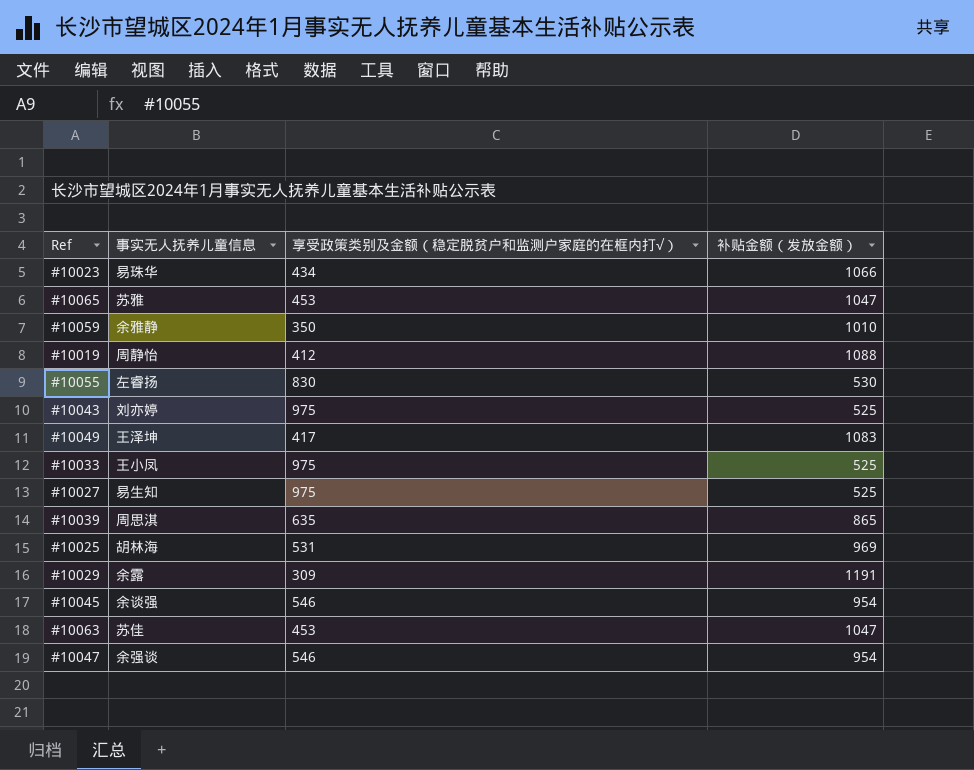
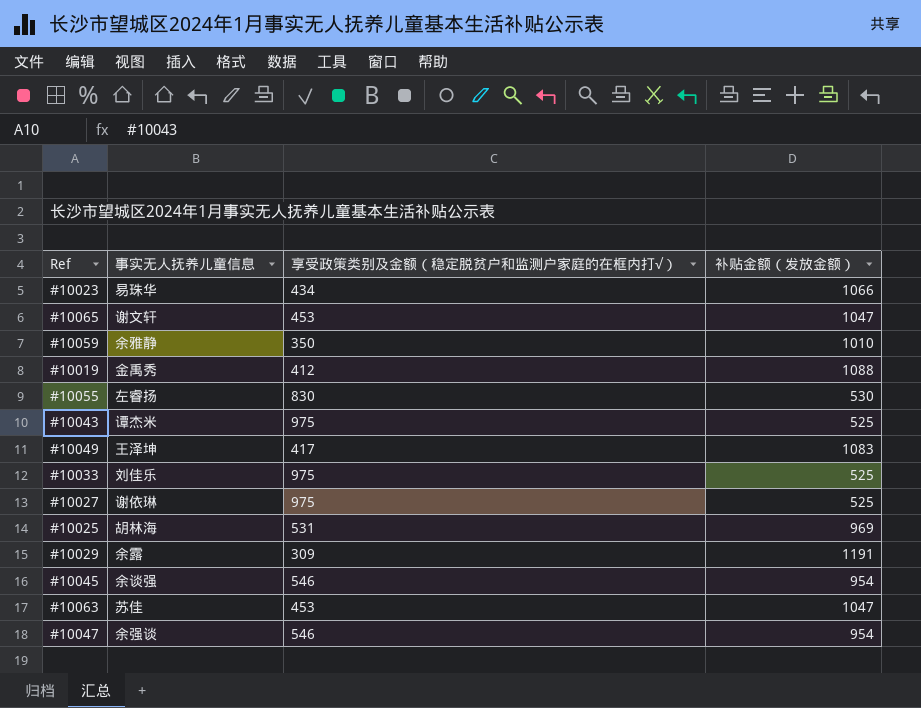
row #10039: 周思淇 | 635 | 865 -> none
#10065 | 事实无人抚养儿童信息: 苏雅 -> 谢文轩
#10019 | 事实无人抚养儿童信息: 周静怡 -> 金禹秀
#10043 | 事实无人抚养儿童信息: 刘亦婷 -> 谭杰米
#10033 | 事实无人抚养儿童信息: 王小凤 -> 刘佳乐
#10027 | 事实无人抚养儿童信息: 易生知 -> 谢依琳

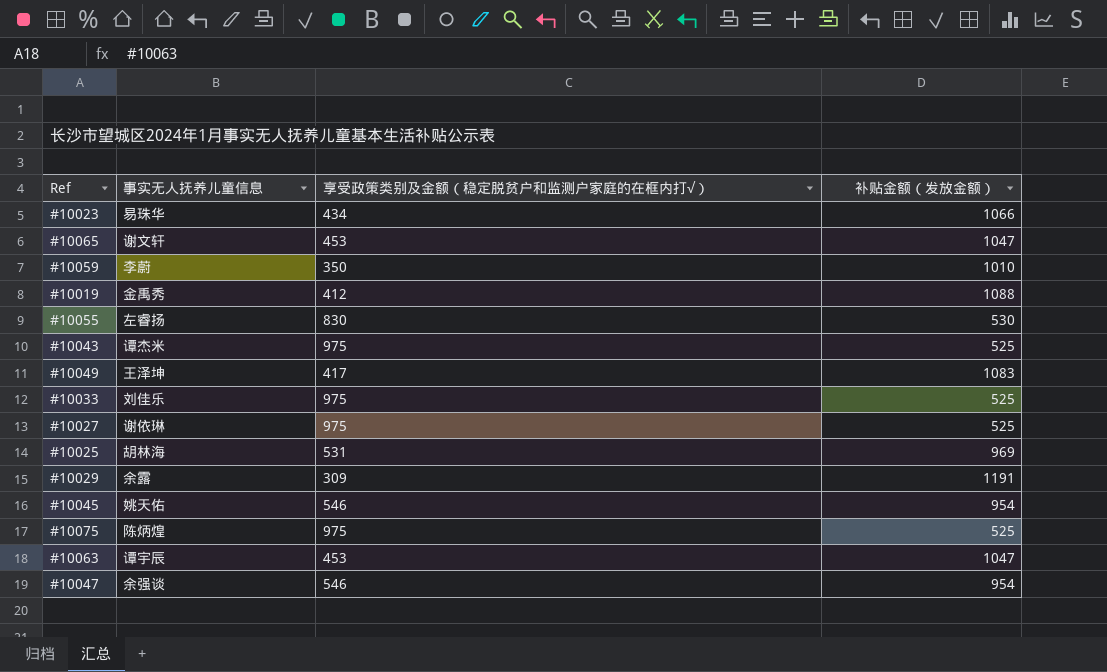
#10059 | 事实无人抚养儿童信息: 余雅静 -> 李蔚
#10045 | 事实无人抚养儿童信息: 余谈强 -> 姚天佑
row #10075: none -> 陈炳煌 | 975 | 525
#10063 | 事实无人抚养儿童信息: 苏佳 -> 谭宇辰

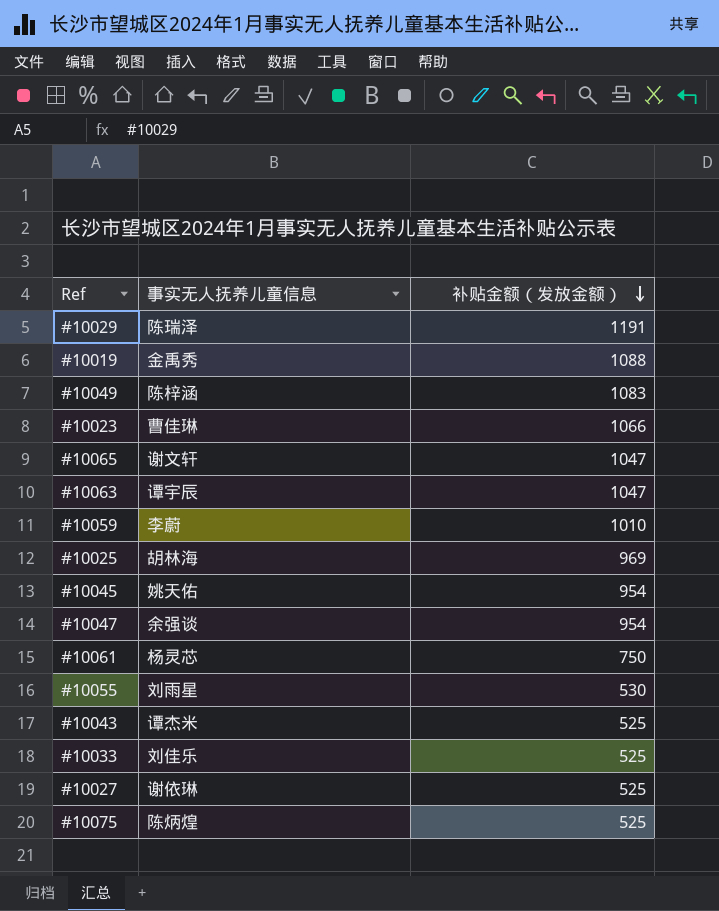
row order: none -> 补贴金额（发放金额） descending
column 享受政策类别及金额（稳定脱贫户和监测户家庭的在框内打√） | position: 3 -> none
#10029 | 事实无人抚养儿童信息: 余露 -> 陈瑞泽
#10049 | 事实无人抚养儿童信息: 王泽坤 -> 陈梓涵
#10023 | 事实无人抚养儿童信息: 易珠华 -> 曹佳琳
row #10061: none -> 杨灵芯 | 750
#10055 | 事实无人抚养儿童信息: 左睿扬 -> 刘雨星

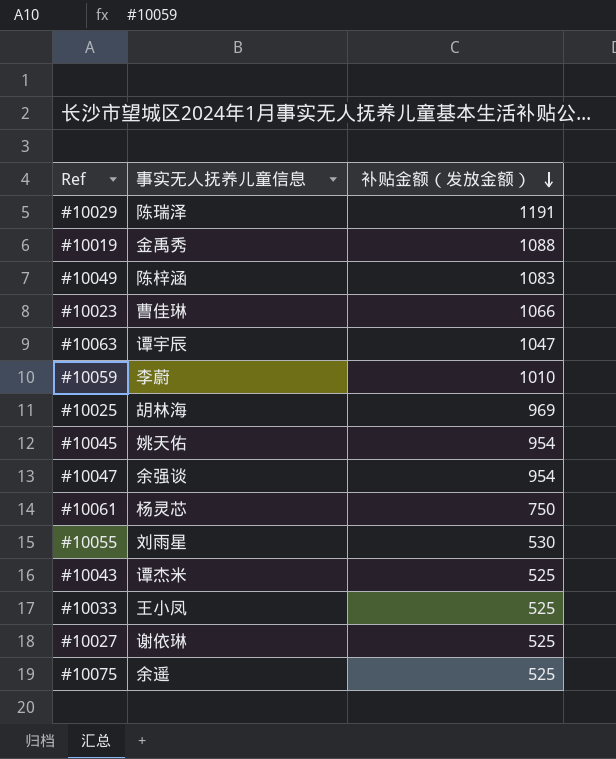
row #10065: 谢文轩 | 1047 -> none
#10033 | 事实无人抚养儿童信息: 刘佳乐 -> 王小凤
#10075 | 事实无人抚养儿童信息: 陈炳煌 -> 余遥

